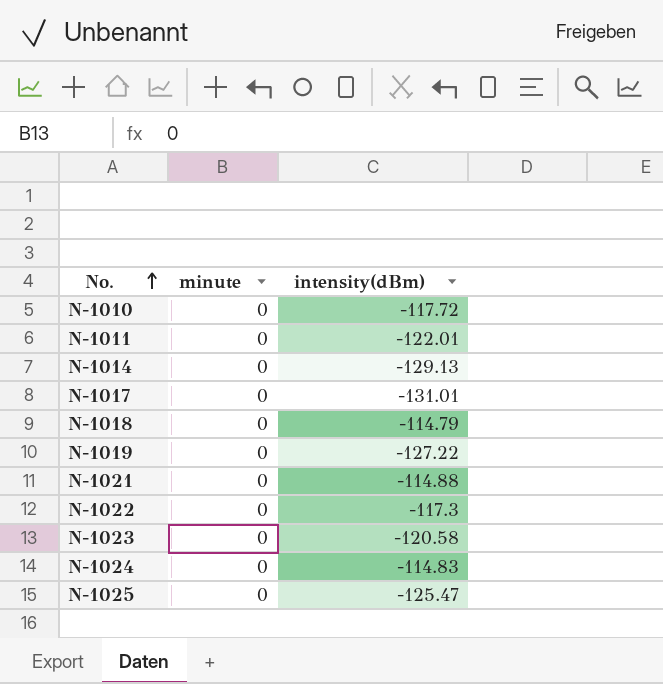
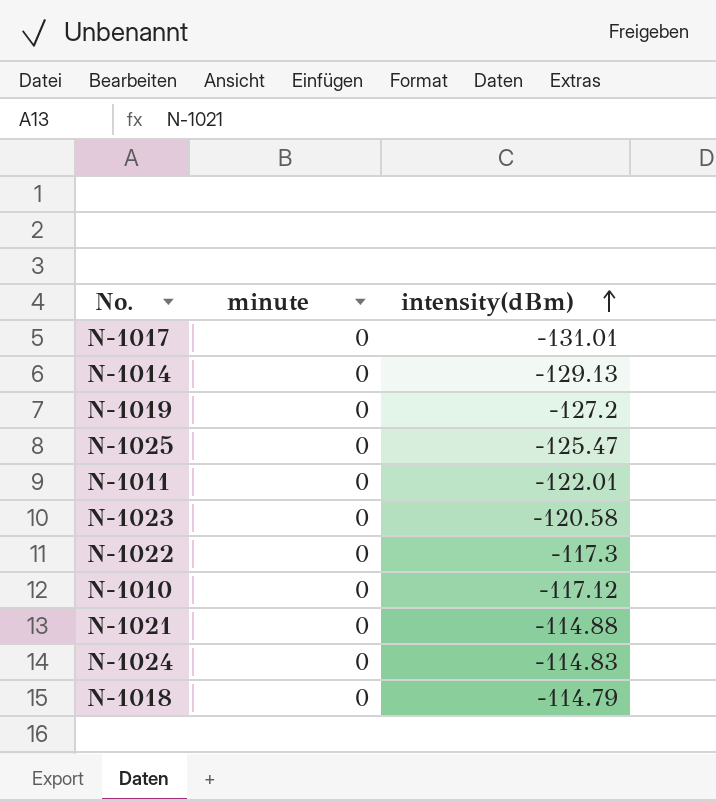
row order: No. ascending -> intensity(dBm) ascending
N-1019 | intensity(dBm): -127.22 -> -127.2
N-1010 | intensity(dBm): -117.72 -> -117.12

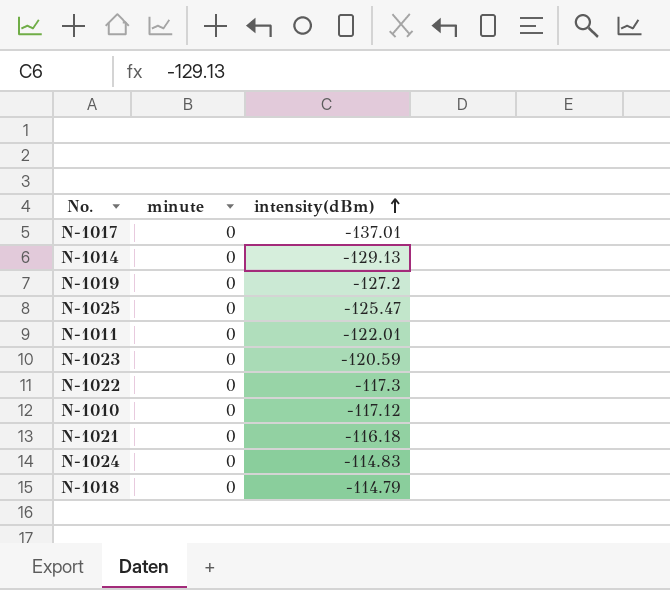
N-1017 | intensity(dBm): -131.01 -> -137.01
N-1023 | intensity(dBm): -120.58 -> -120.59
N-1021 | intensity(dBm): -114.88 -> -116.18

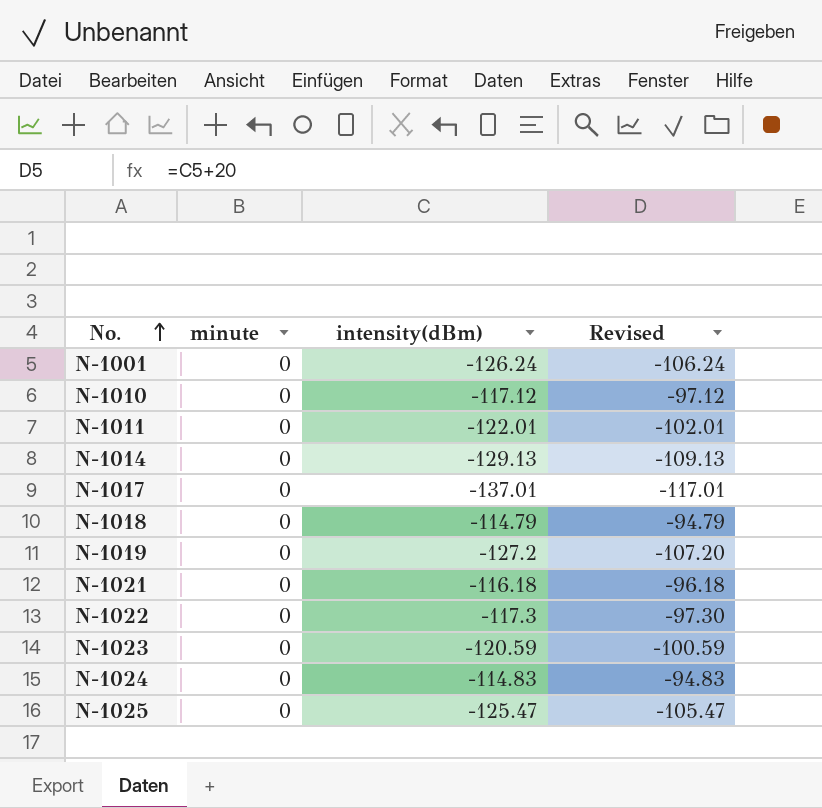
row order: intensity(dBm) ascending -> No. ascending
column Revised | formula: none -> [intensity(dBm)] + 20
row N-1001: none -> 0 | -126.24 | -106.24

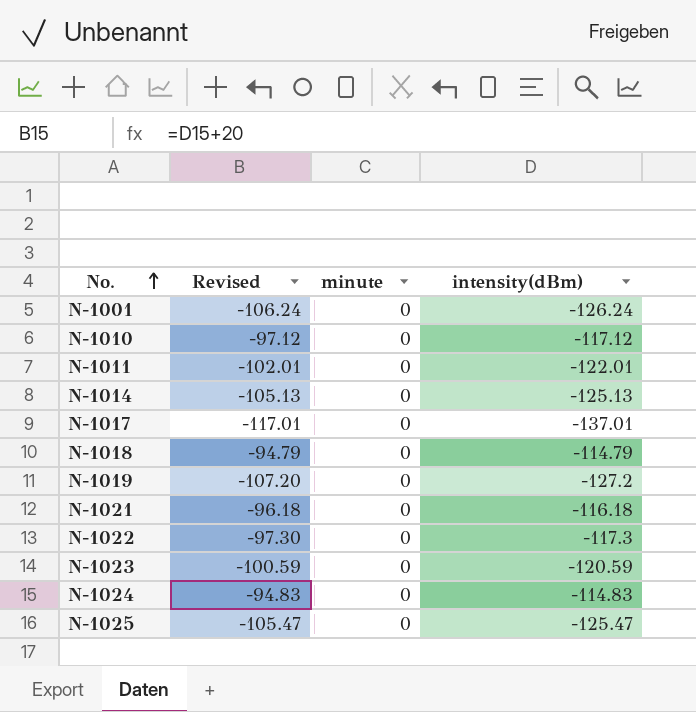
column Revised | position: 4 -> 2
N-1014 | Revised: -109.13 -> -105.13
N-1014 | intensity(dBm): -129.13 -> -125.13

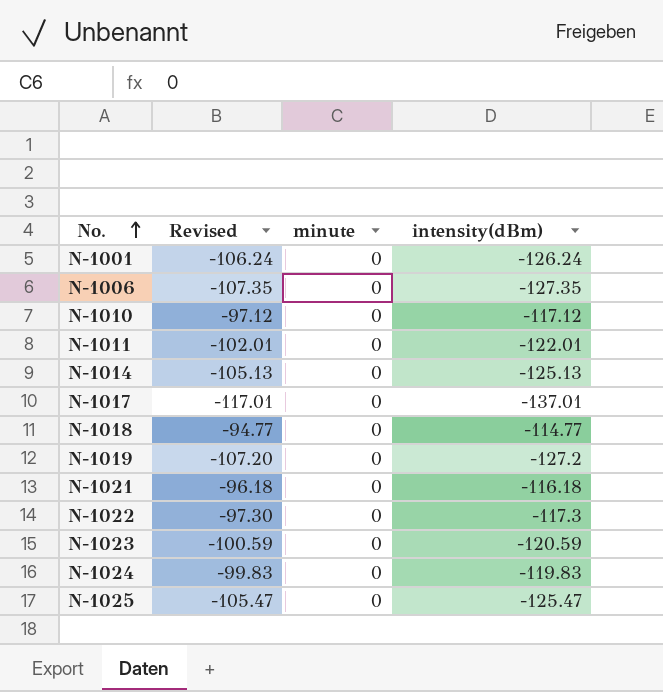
row N-1006: none -> -107.35 | 0 | -127.35
N-1018 | Revised: -94.79 -> -94.77
N-1018 | intensity(dBm): -114.79 -> -114.77
N-1024 | Revised: -94.83 -> -99.83
N-1024 | intensity(dBm): -114.83 -> -119.83

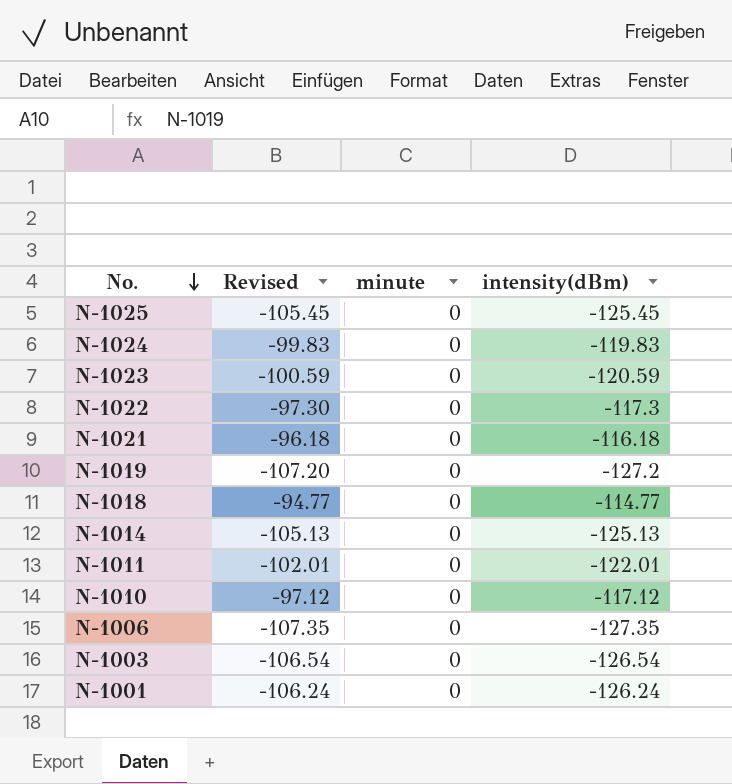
row order: No. ascending -> No. descending
row N-1017: -117.01 | 0 | -137.01 -> none
N-1025 | Revised: -105.47 -> -105.45
N-1025 | intensity(dBm): -125.47 -> -125.45
row N-1003: none -> -106.54 | 0 | -126.54

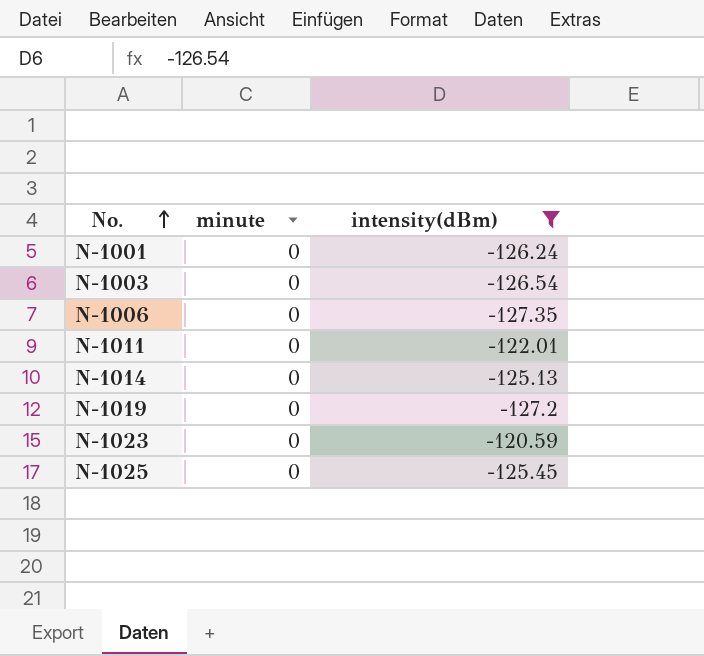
filter: none -> intensity(dBm) <= -120.59
row order: No. descending -> No. ascending
column Revised | formula: [intensity(dBm)] + 20 -> none

